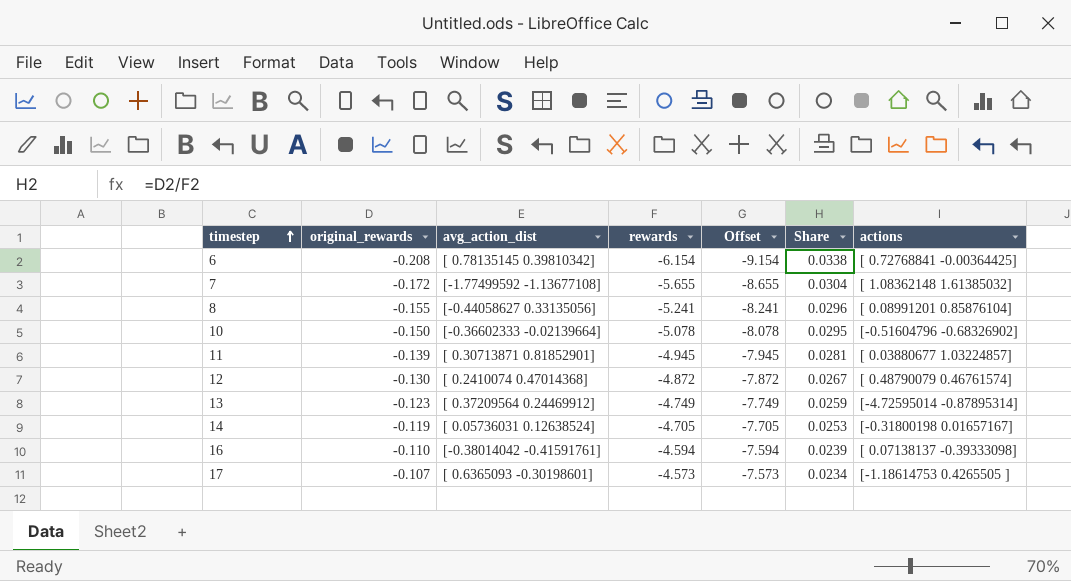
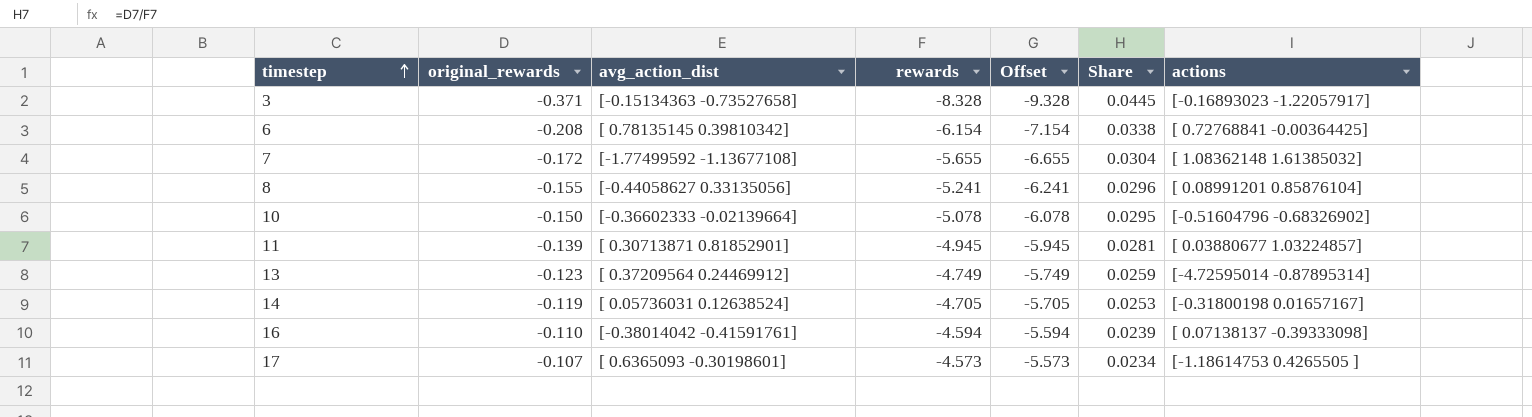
column Offset | formula: [rewards] - 3 -> [rewards] - 1
row 12: -0.130 | [ 0.2410074 0.47014368] | -4.872 | -7.872 | 0.0267 | [ 0.48790079 0.46761574] -> none
row 3: none -> -0.371 | [-0.15134363 -0.73527658] | -8.328 | -9.328 | 0.0445 | [-0.16893023 -1.22057917]

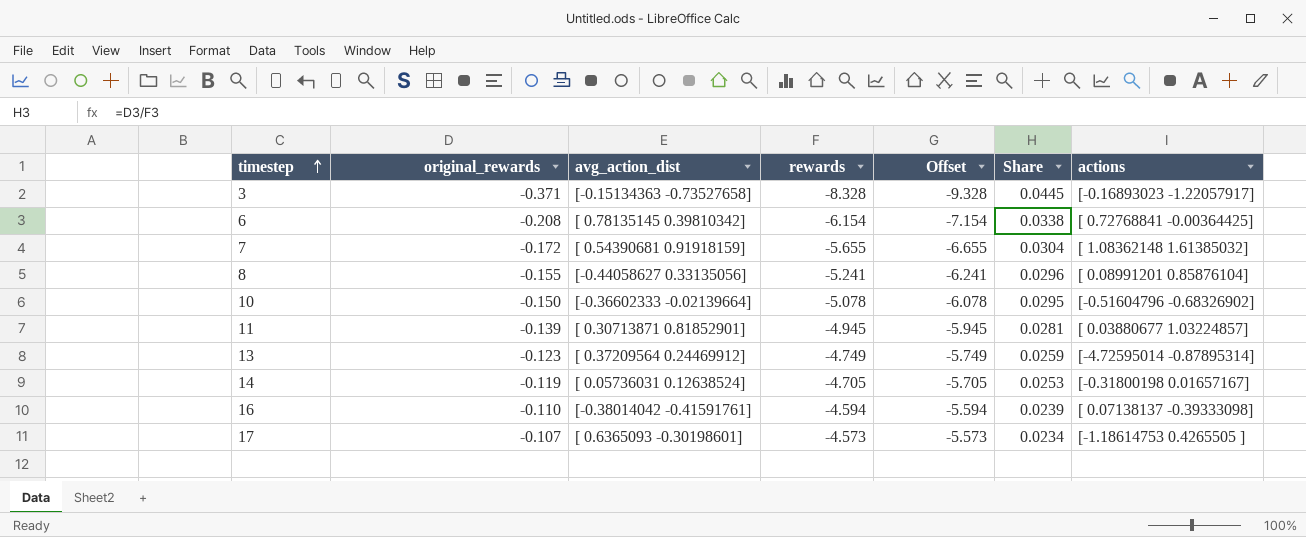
7 | avg_action_dist: [-1.77499592 -1.13677108] -> [ 0.54390681 0.91918159]

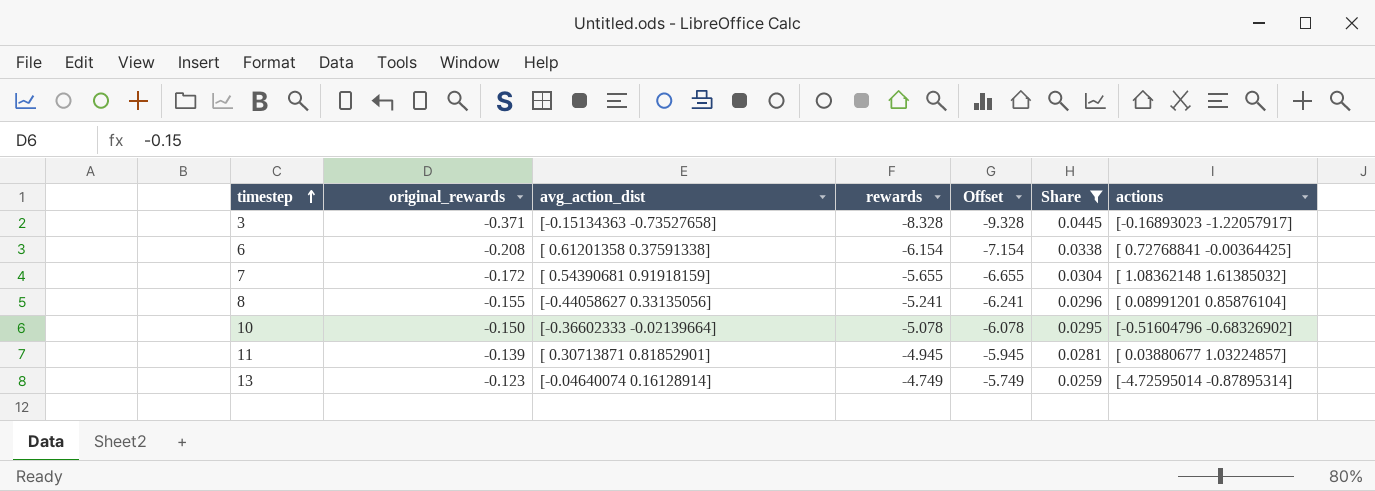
filter: none -> Share >= 0.0259
6 | avg_action_dist: [ 0.78135145 0.39810342] -> [ 0.61201358 0.37591338]
13 | avg_action_dist: [ 0.37209564 0.24469912] -> [-0.04640074 0.16128914]

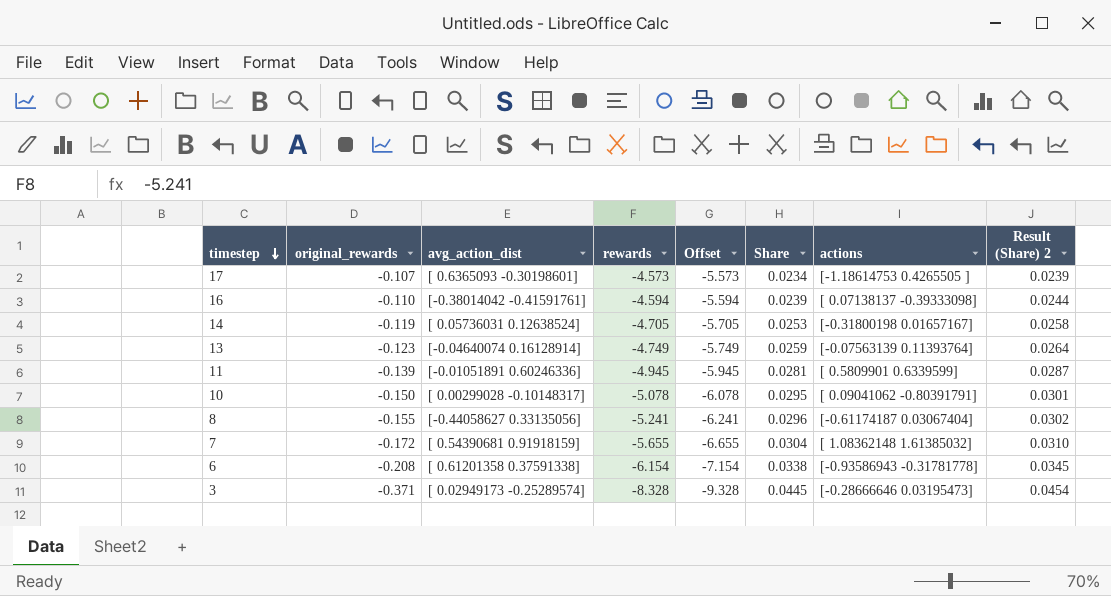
filter: Share >= 0.0259 -> none
row order: timestep ascending -> timestep descending
column Result (Share) 2 | formula: none -> [Share] * 1.02
13 | actions: [-4.72595014 -0.87895314] -> [-0.07563139 0.11393764]
11 | avg_action_dist: [ 0.30713871 0.81852901] -> [-0.01051891 0.60246336]
11 | actions: [ 0.03880677 1.03224857] -> [ 0.5809901 0.6339599]
10 | avg_action_dist: [-0.36602333 -0.02139664] -> [ 0.00299028 -0.10148317]
10 | actions: [-0.51604796 -0.68326902] -> [ 0.09041062 -0.80391791]
8 | actions: [ 0.08991201 0.85876104] -> [-0.61174187 0.03067404]
6 | actions: [ 0.72768841 -0.00364425] -> [-0.93586943 -0.31781778]
3 | avg_action_dist: [-0.15134363 -0.73527658] -> [ 0.02949173 -0.25289574]
3 | actions: [-0.16893023 -1.22057917] -> [-0.28666646 0.03195473]

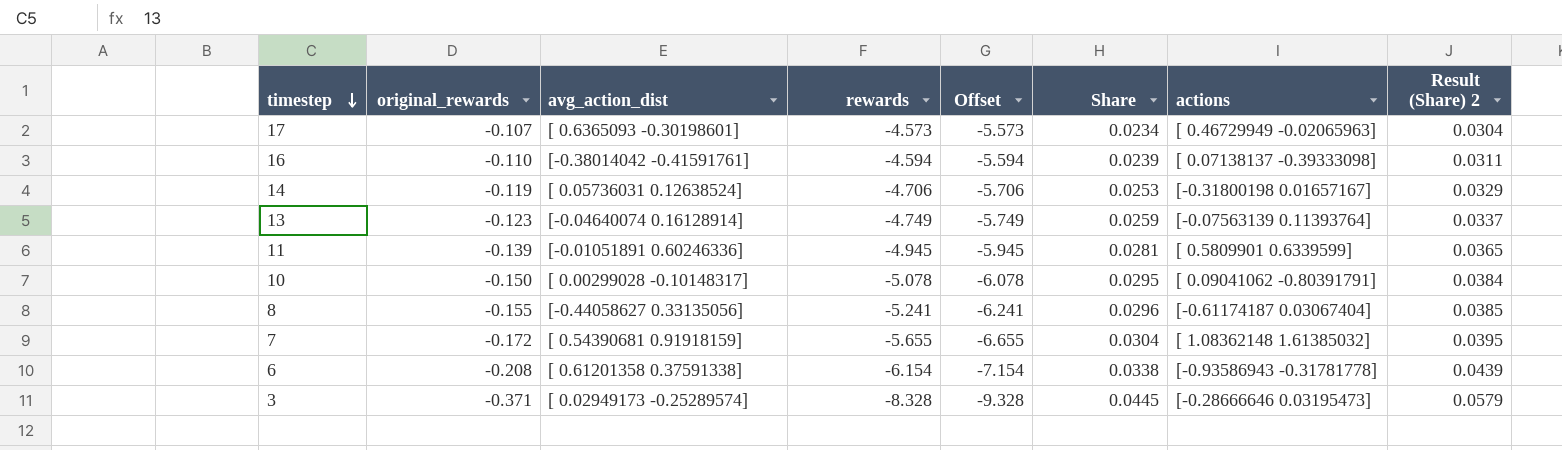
column Result (Share) 2 | formula: [Share] * 1.02 -> [Share] * 1.3
17 | actions: [-1.18614753 0.4265505 ] -> [ 0.46729949 -0.02065963]
14 | rewards: -4.705 -> -4.706
14 | Offset: -5.705 -> -5.706

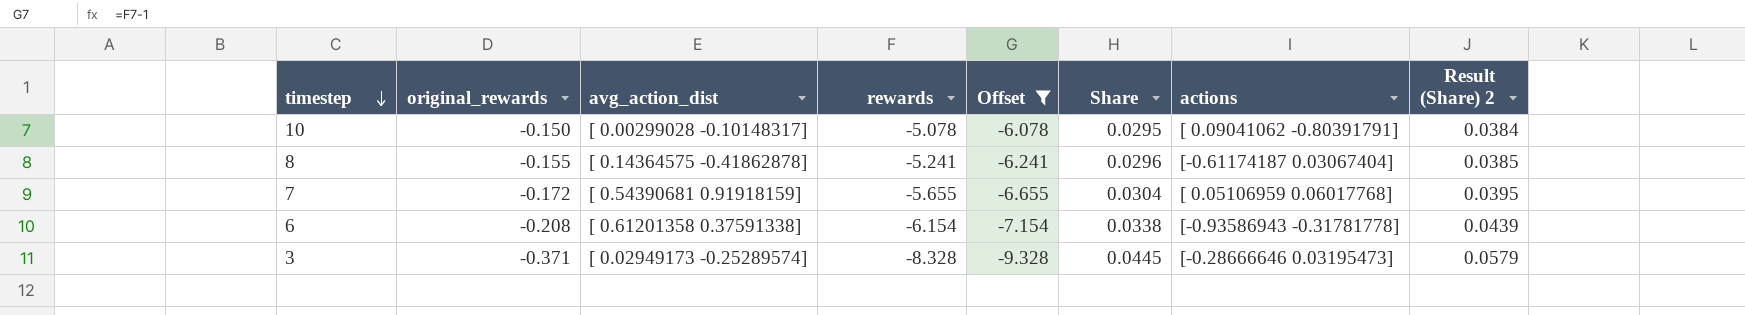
filter: none -> Offset <= -6.078
8 | avg_action_dist: [-0.44058627 0.33135056] -> [ 0.14364575 -0.41862878]
7 | actions: [ 1.08362148 1.61385032] -> [ 0.05106959 0.06017768]

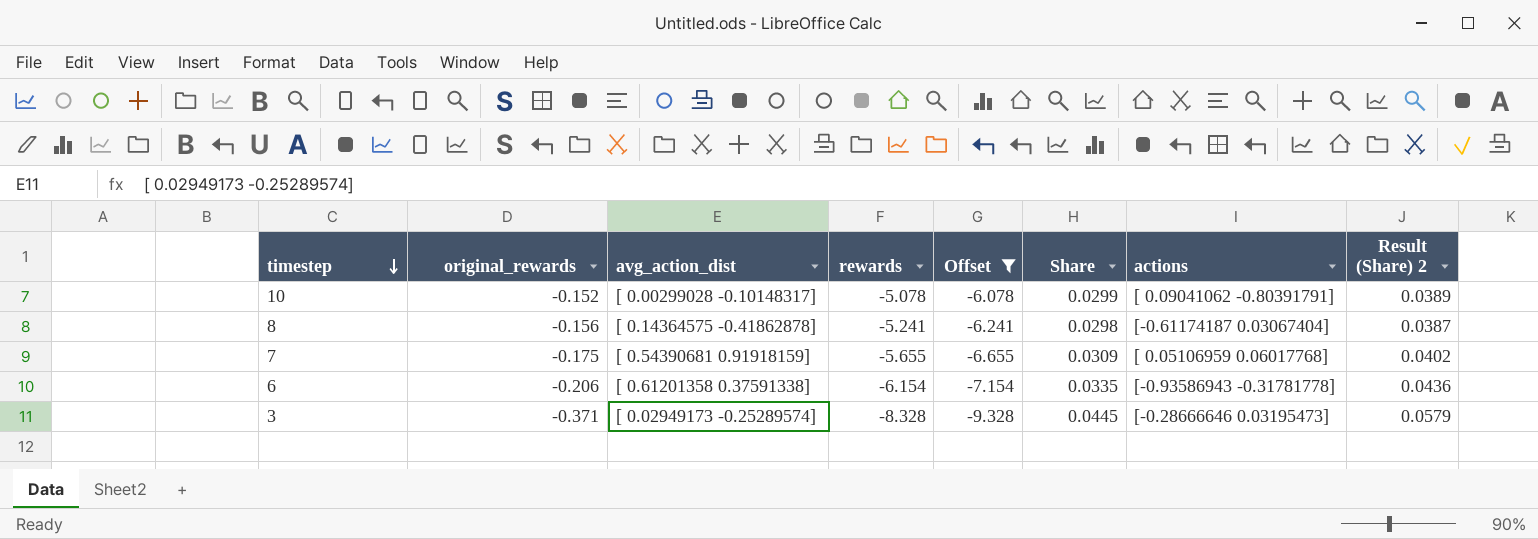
10 | original_rewards: -0.150 -> -0.152
10 | Share: 0.0295 -> 0.0299
10 | Result (Share) 2: 0.0384 -> 0.0389
8 | original_rewards: -0.155 -> -0.156
8 | Share: 0.0296 -> 0.0298
8 | Result (Share) 2: 0.0385 -> 0.0387
7 | original_rewards: -0.172 -> -0.175
7 | Share: 0.0304 -> 0.0309
7 | Result (Share) 2: 0.0395 -> 0.0402
6 | original_rewards: -0.208 -> -0.206
6 | Share: 0.0338 -> 0.0335
6 | Result (Share) 2: 0.0439 -> 0.0436

